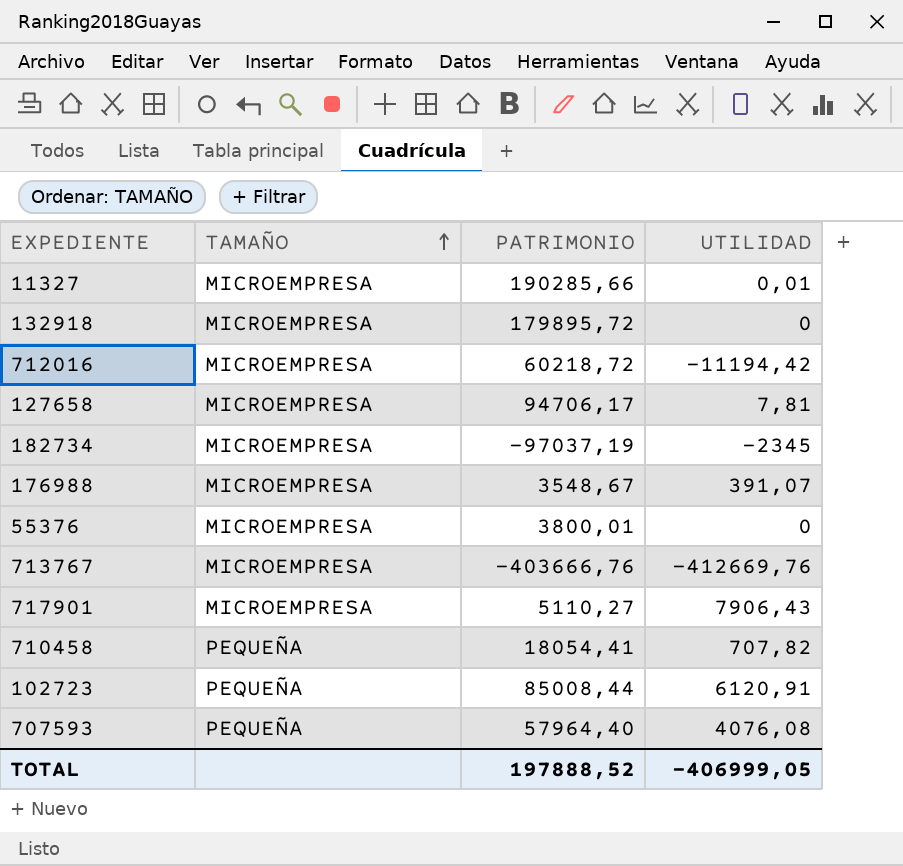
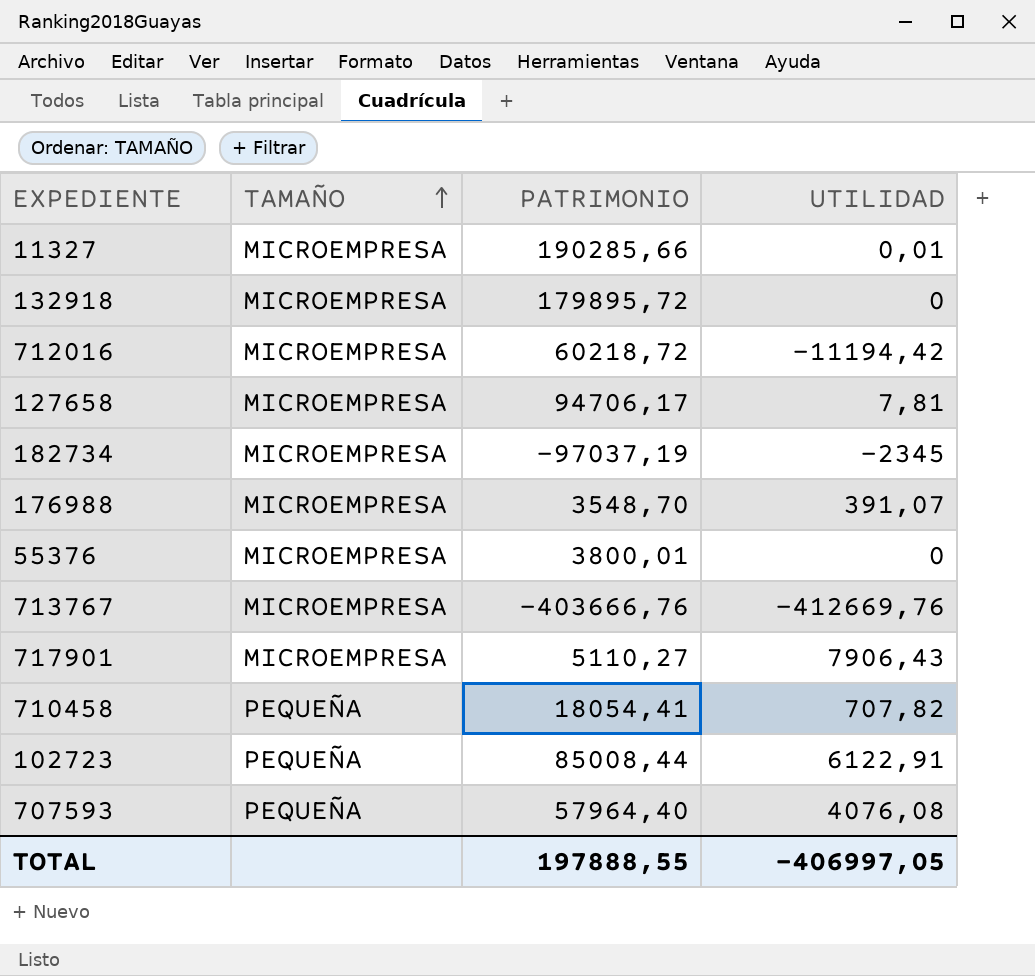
176988 | PATRIMONIO: 3548,67 -> 3548,70
102723 | UTILIDAD: 6120,91 -> 6122,91
TOTAL | PATRIMONIO: 197888,52 -> 197888,55
TOTAL | UTILIDAD: -406999,05 -> -406997,05

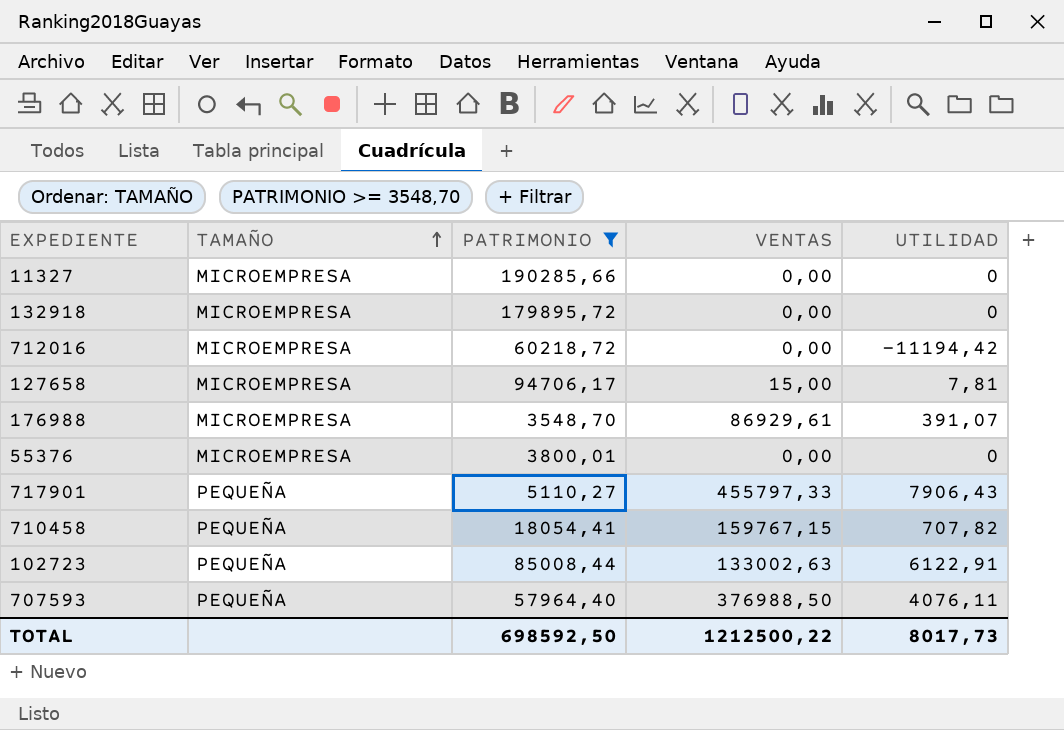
filter: none -> PATRIMONIO >= 3548,70
column VENTAS | position: none -> 4
11327 | UTILIDAD: 0,01 -> 0
717901 | TAMAÑO: MICROEMPRESA -> PEQUEÑA
707593 | UTILIDAD: 4076,08 -> 4076,11
TOTAL | PATRIMONIO: 197888,55 -> 698592,50
TOTAL | UTILIDAD: -406997,05 -> 8017,73

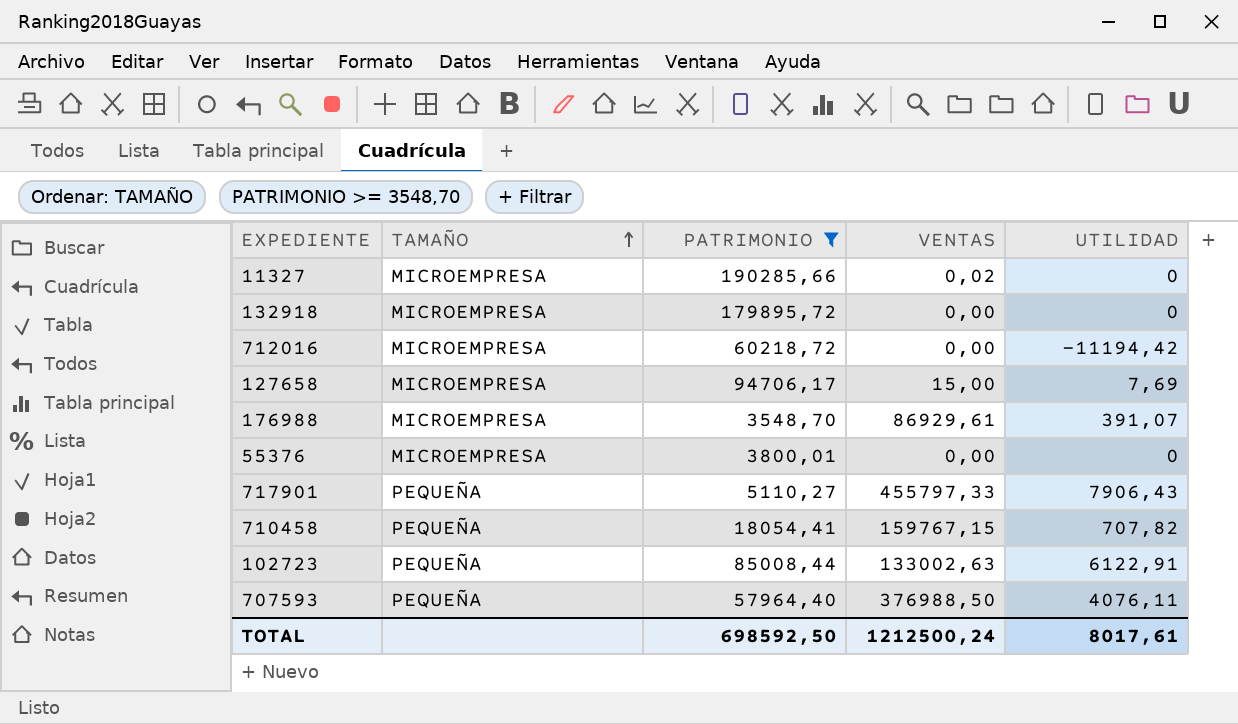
11327 | VENTAS: 0,00 -> 0,02
127658 | UTILIDAD: 7,81 -> 7,69
TOTAL | VENTAS: 1212500,22 -> 1212500,24
TOTAL | UTILIDAD: 8017,73 -> 8017,61

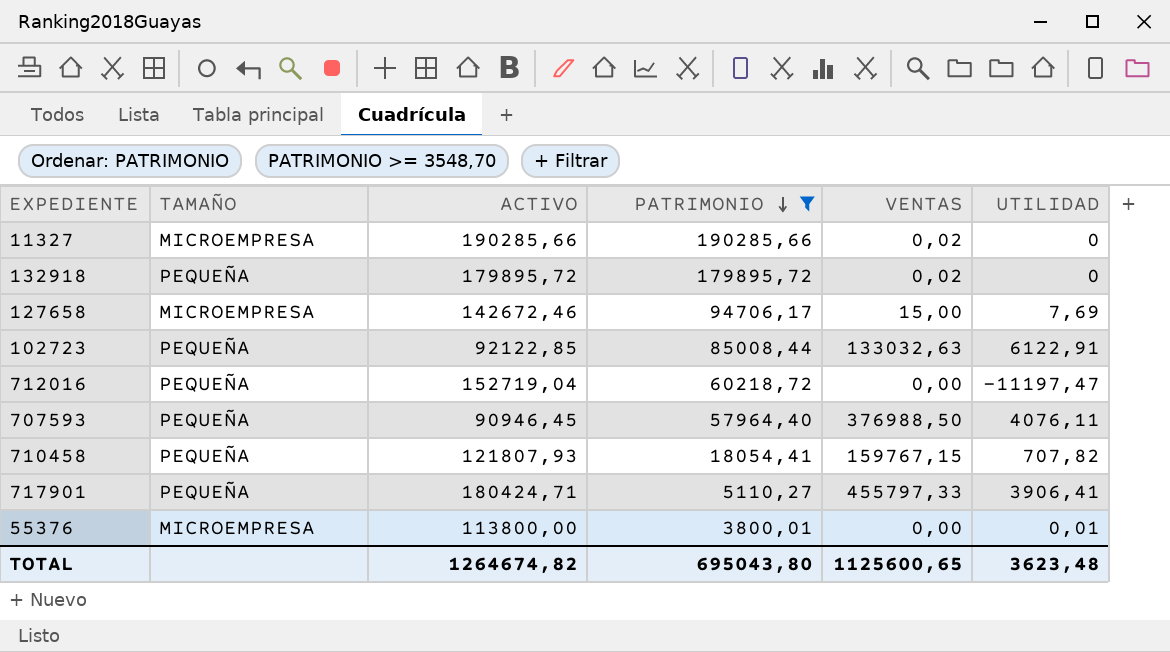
row order: TAMAÑO ascending -> PATRIMONIO descending
column ACTIVO | position: none -> 3
row 176988: MICROEMPRESA | 3548,70 | 86929,61 | 391,07 -> none
132918 | TAMAÑO: MICROEMPRESA -> PEQUEÑA
132918 | VENTAS: 0,00 -> 0,02
102723 | VENTAS: 133002,63 -> 133032,63
712016 | TAMAÑO: MICROEMPRESA -> PEQUEÑA
712016 | UTILIDAD: -11194,42 -> -11197,47
717901 | UTILIDAD: 7906,43 -> 3906,41
55376 | UTILIDAD: 0 -> 0,01
TOTAL | PATRIMONIO: 698592,50 -> 695043,80
TOTAL | VENTAS: 1212500,24 -> 1125600,65
TOTAL | UTILIDAD: 8017,61 -> 3623,48

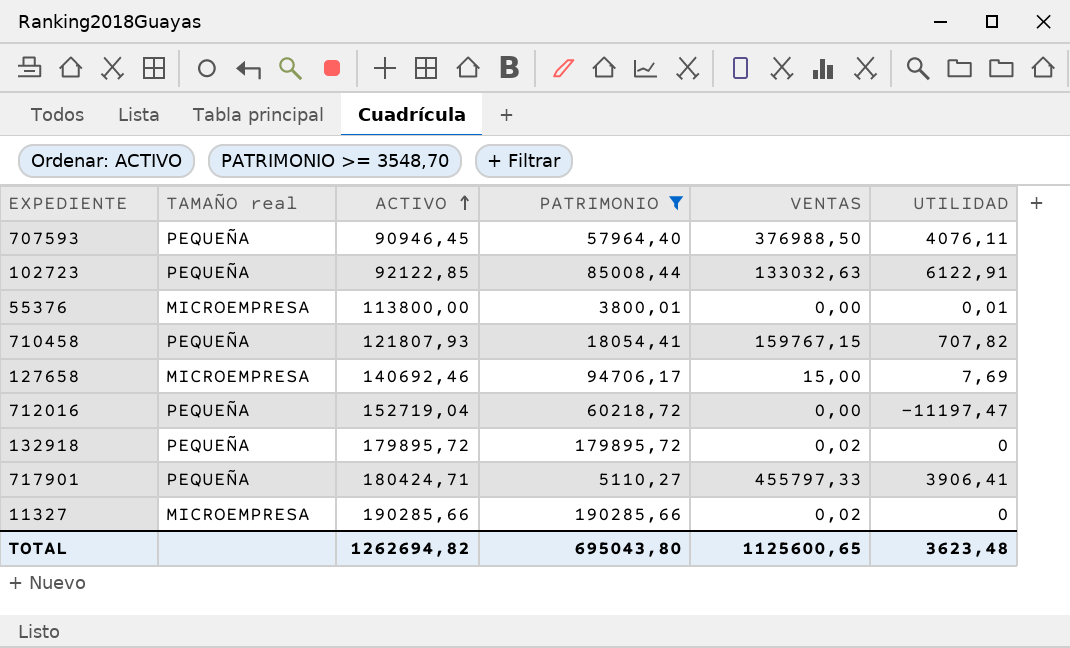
row order: PATRIMONIO descending -> ACTIVO ascending
column name: TAMAÑO -> TAMAÑO real
127658 | ACTIVO: 142672,46 -> 140692,46
TOTAL | ACTIVO: 1264674,82 -> 1262694,82

